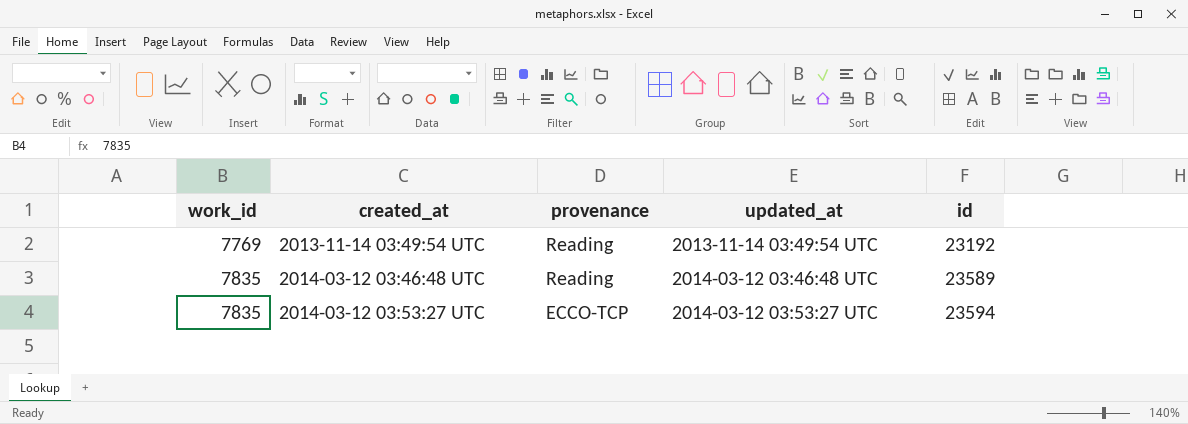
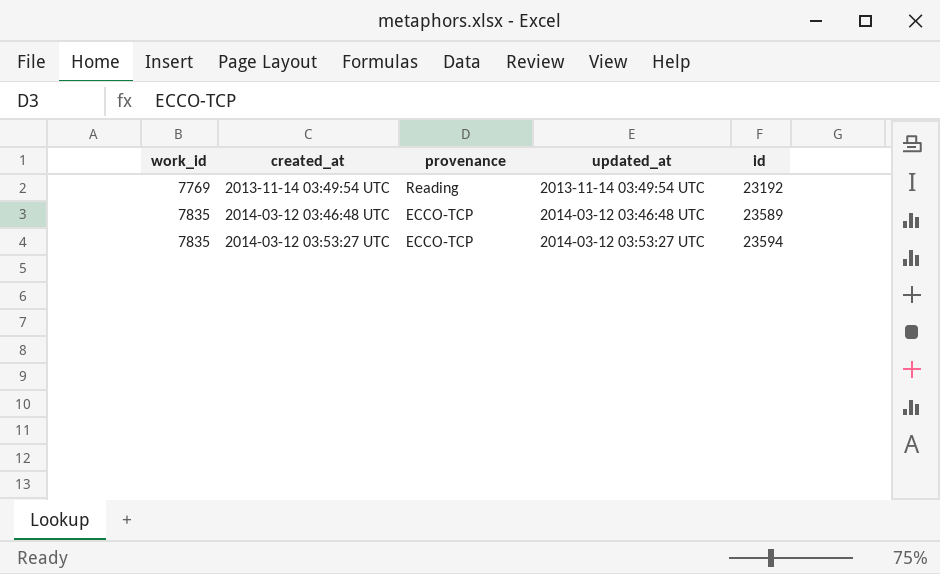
2014-03-12 03:46:48 UTC | provenance: Reading -> ECCO-TCP

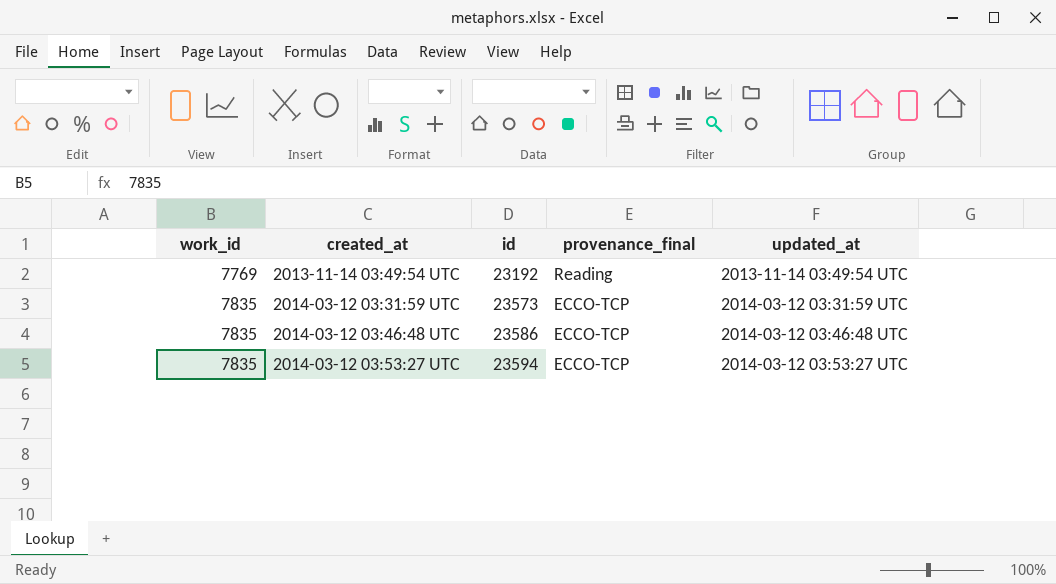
column id | position: 5 -> 3
column name: provenance -> provenance_final
row 2014-03-12 03:31:59 UTC: none -> 7835 | 23573 | ECCO-TCP | 2014-03-12 03:31:59 UTC
2014-03-12 03:46:48 UTC | id: 23589 -> 23586

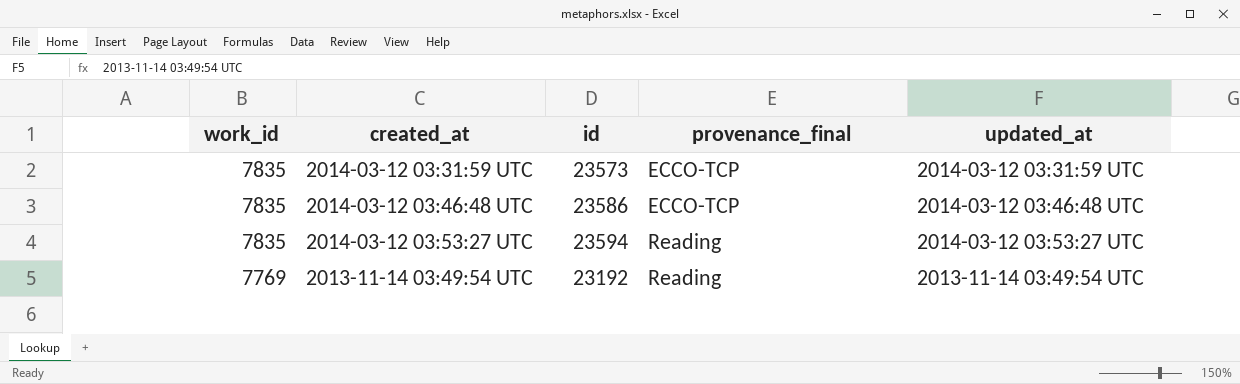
row order: work_id ascending -> work_id descending
2014-03-12 03:53:27 UTC | provenance_final: ECCO-TCP -> Reading

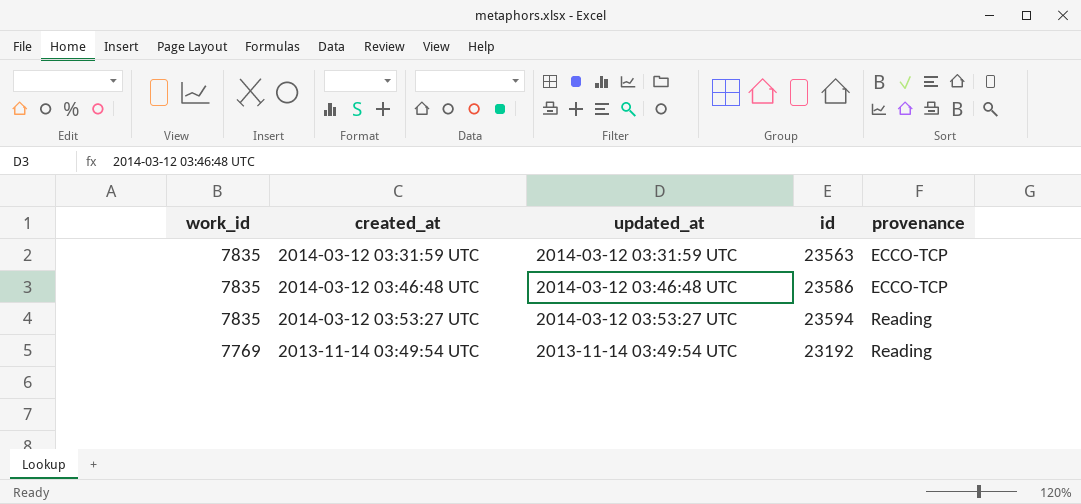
column updated_at | position: 5 -> 3
column name: provenance_final -> provenance
2014-03-12 03:31:59 UTC | id: 23573 -> 23563

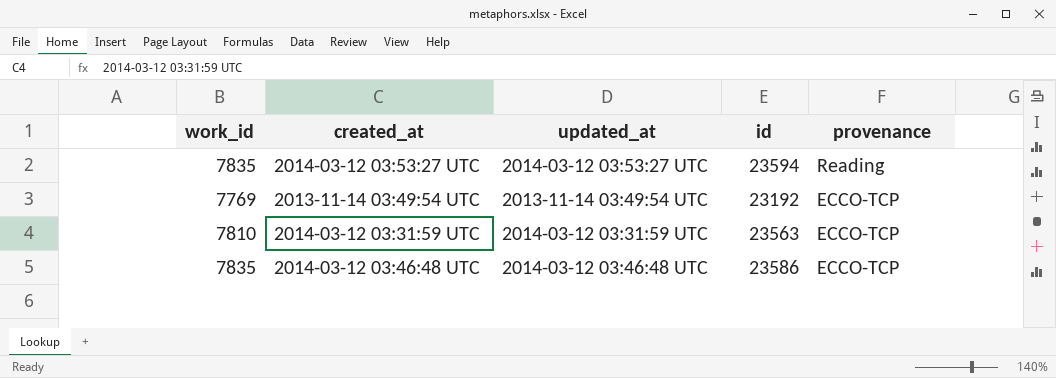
row order: work_id descending -> provenance descending
2013-11-14 03:49:54 UTC | provenance: Reading -> ECCO-TCP
2014-03-12 03:31:59 UTC | work_id: 7835 -> 7810

